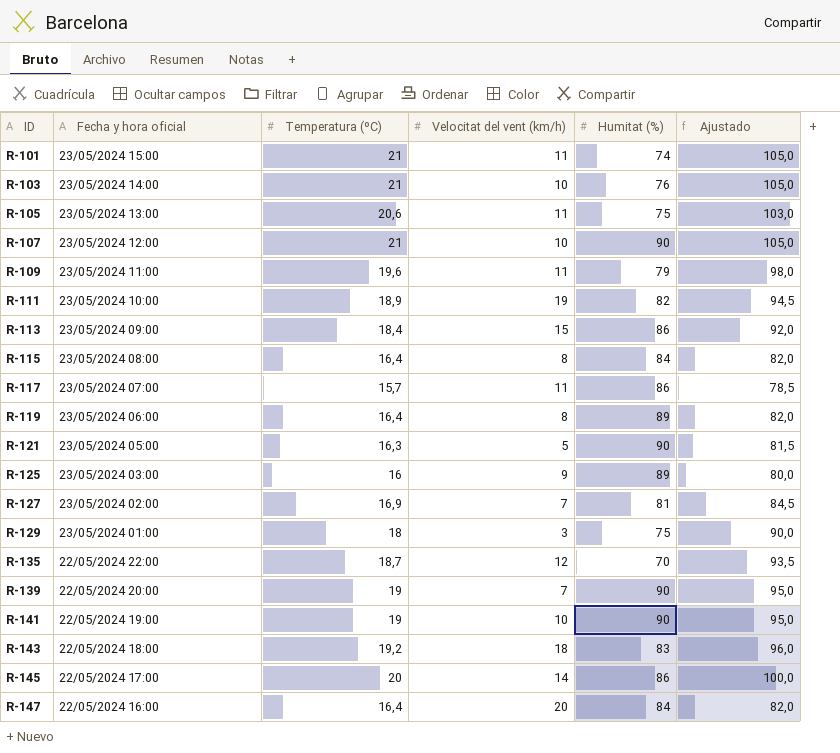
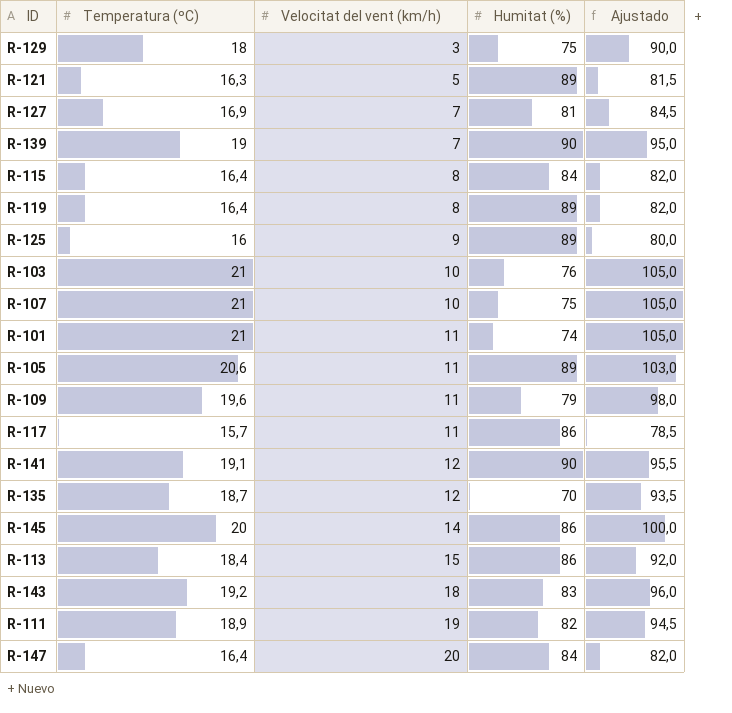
row order: ID ascending -> Velocitat del vent (km/h) ascending
column Fecha y hora oficial | position: 2 -> none
R-121 | Humitat (%): 90 -> 89
R-107 | Humitat (%): 90 -> 75
R-105 | Humitat (%): 75 -> 89
R-141 | Temperatura (ºC): 19 -> 19,1
R-141 | Velocitat del vent (km/h): 10 -> 12
R-141 | Ajustado: 95,0 -> 95,5

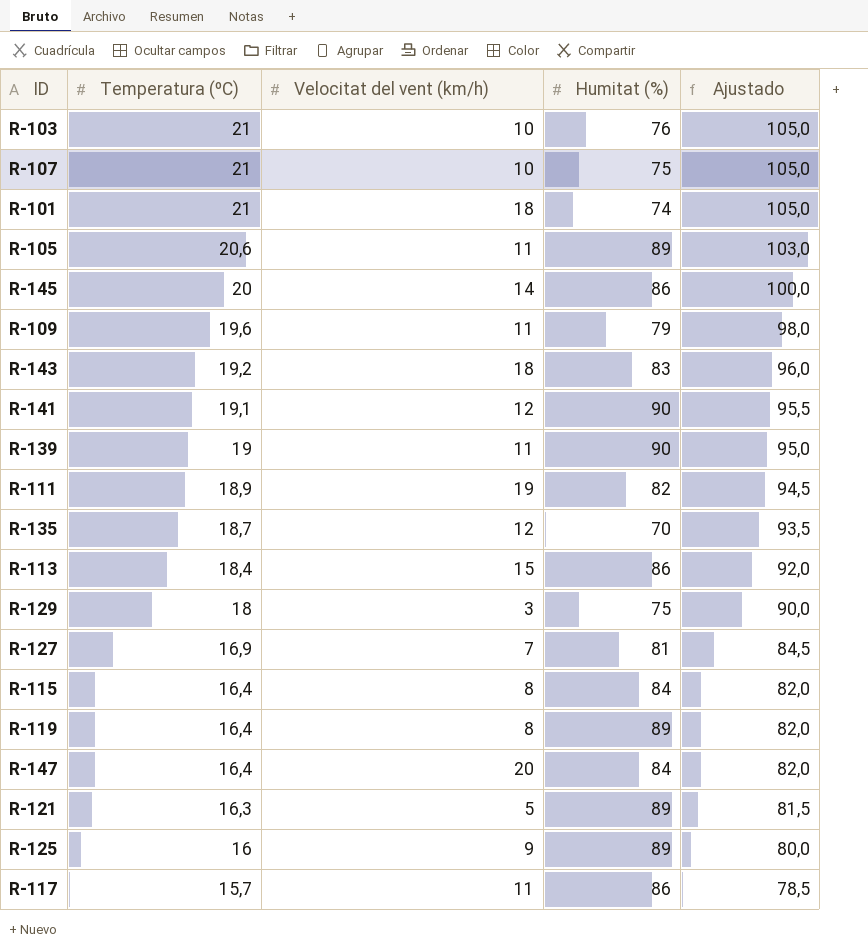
row order: Velocitat del vent (km/h) ascending -> Temperatura (ºC) descending
R-101 | Velocitat del vent (km/h): 11 -> 18
R-139 | Velocitat del vent (km/h): 7 -> 11

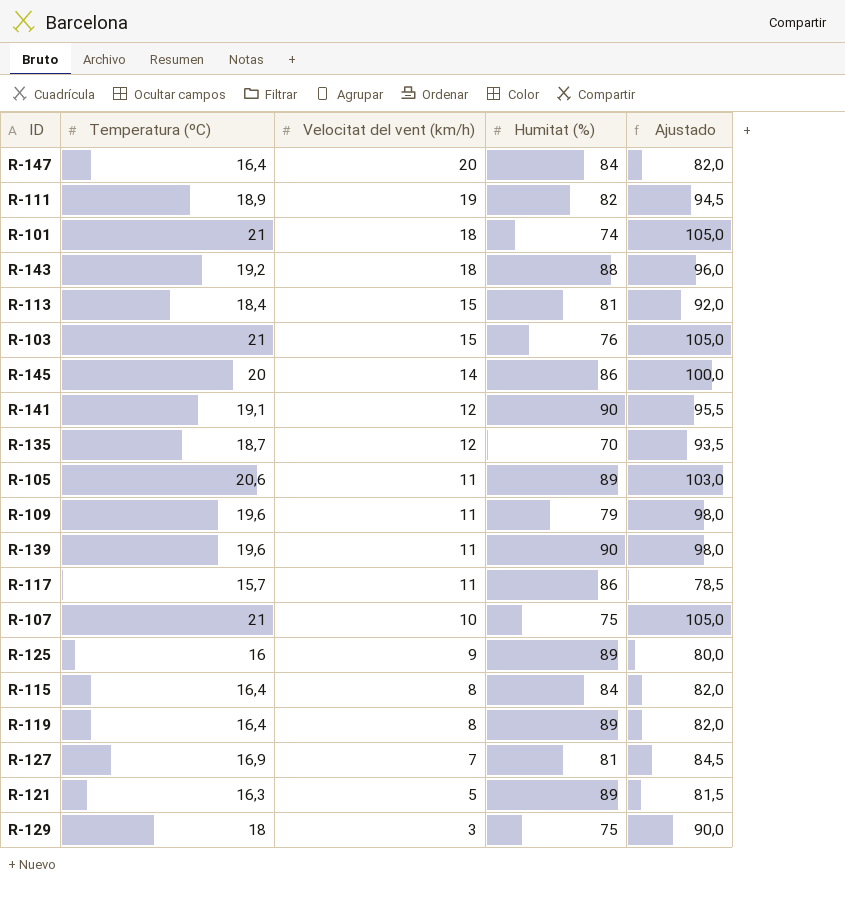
row order: Temperatura (ºC) descending -> Velocitat del vent (km/h) descending
R-143 | Humitat (%): 83 -> 88
R-113 | Humitat (%): 86 -> 81
R-103 | Velocitat del vent (km/h): 10 -> 15
R-139 | Temperatura (ºC): 19 -> 19,6
R-139 | Ajustado: 95,0 -> 98,0

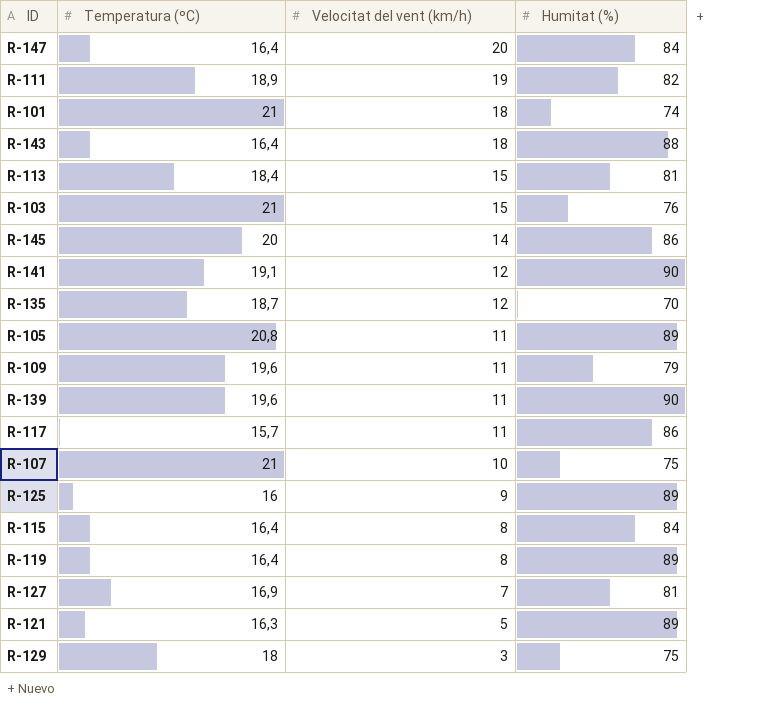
column Ajustado | formula: [Temperatura (ºC)] * 5 -> none
R-143 | Temperatura (ºC): 19,2 -> 16,4
R-105 | Temperatura (ºC): 20,6 -> 20,8

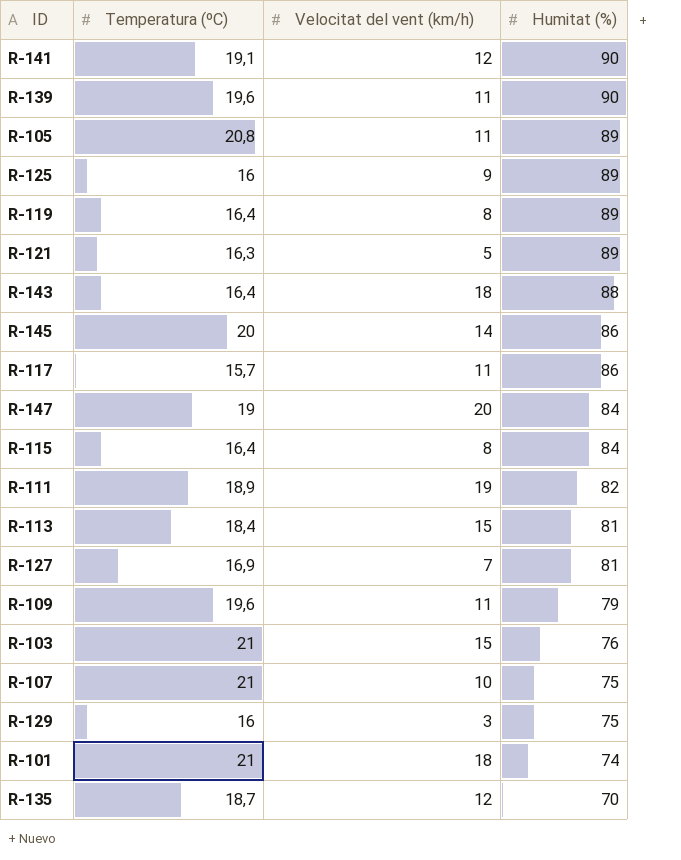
row order: Velocitat del vent (km/h) descending -> Humitat (%) descending
R-147 | Temperatura (ºC): 16,4 -> 19
R-129 | Temperatura (ºC): 18 -> 16

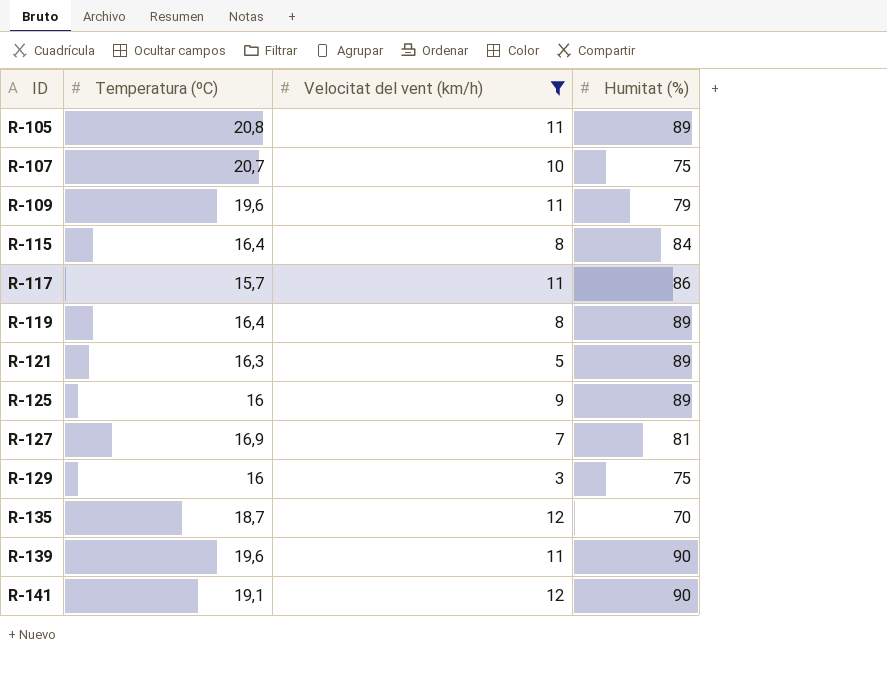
filter: none -> Velocitat del vent (km/h) <= 12
row order: Humitat (%) descending -> ID ascending
R-107 | Temperatura (ºC): 21 -> 20,7

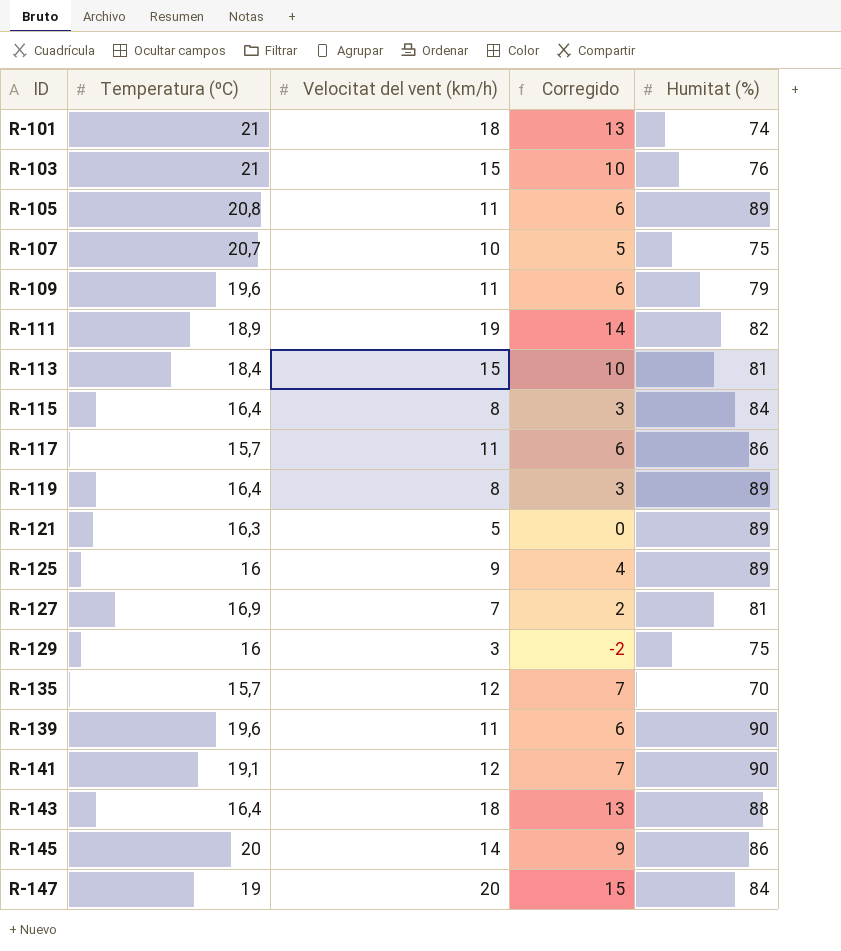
filter: Velocitat del vent (km/h) <= 12 -> none
column Corregido | formula: none -> [Velocitat del vent (km/h)] - 5
R-135 | Temperatura (ºC): 18,7 -> 15,7

